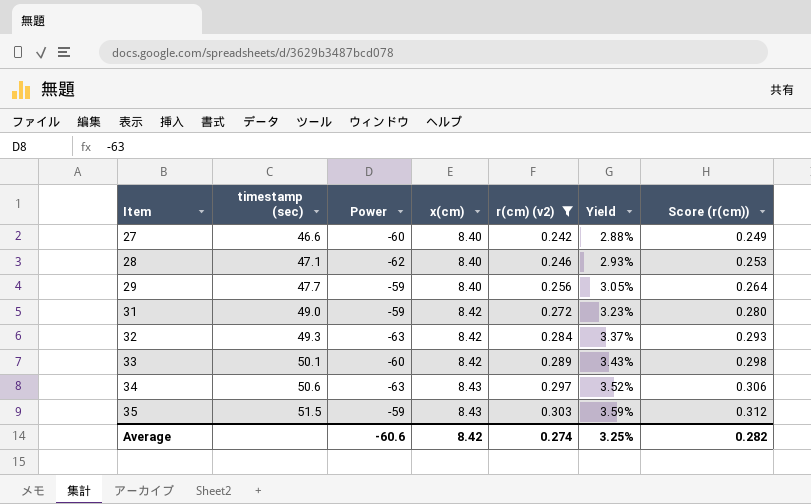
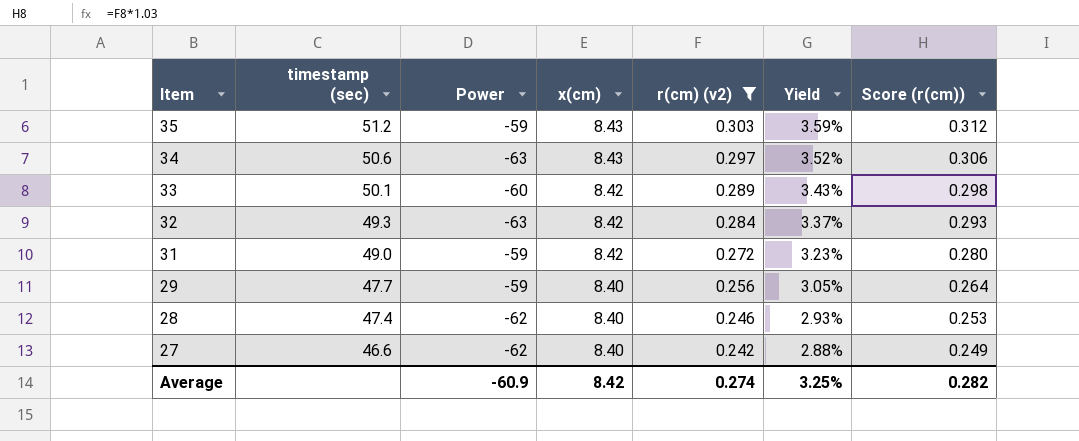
row order: Item ascending -> Item descending
35 | timestamp (sec): 51.5 -> 51.2
28 | timestamp (sec): 47.1 -> 47.4
27 | Power: -60 -> -62
Average | Power: -60.6 -> -60.9

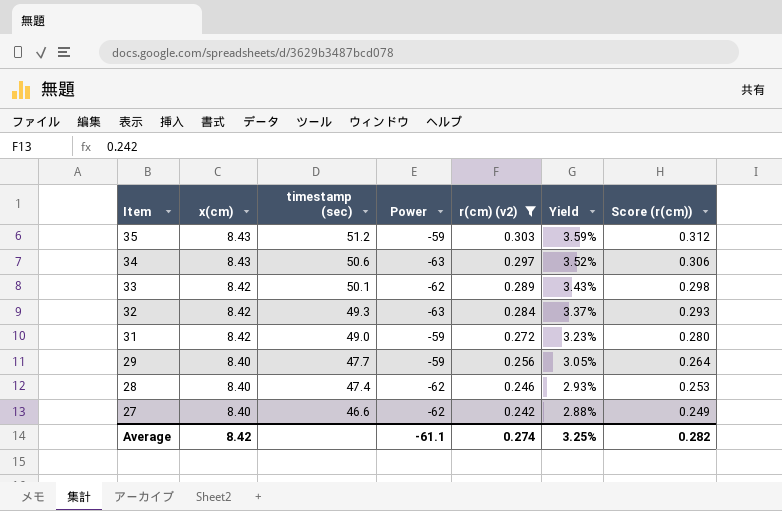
column x(cm) | position: 4 -> 2
33 | Power: -60 -> -62
Average | Power: -60.9 -> -61.1

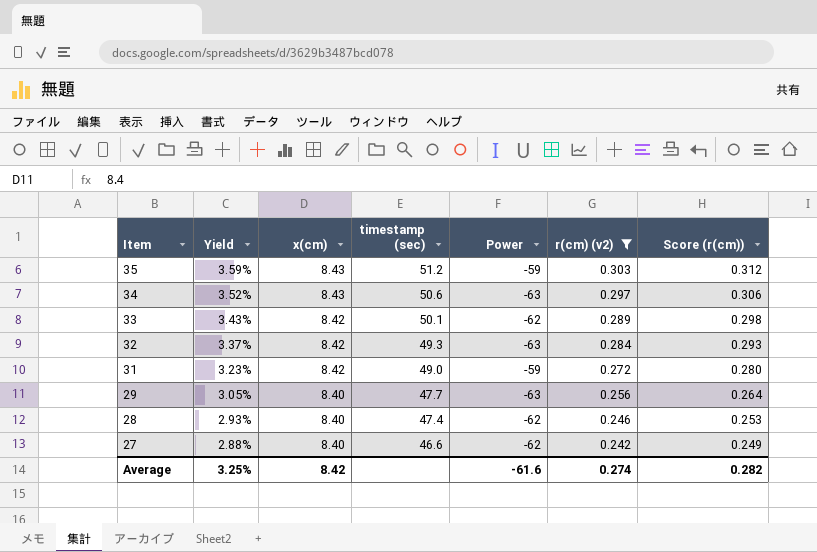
column Yield | position: 6 -> 2
29 | Power: -59 -> -63
Average | Power: -61.1 -> -61.6

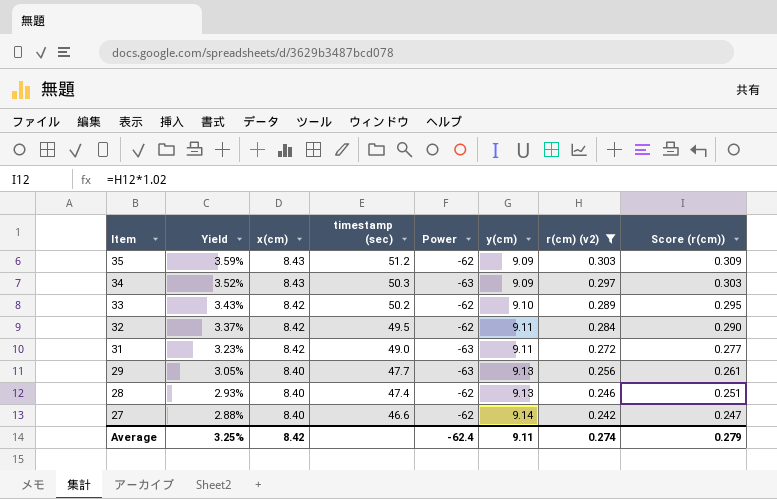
column y(cm) | position: none -> 6
column Score (r(cm)) | formula: [r(cm) (v2)] * 1.03 -> [r(cm) (v2)] * 1.02
35 | Power: -59 -> -62
34 | timestamp (sec): 50.6 -> 50.3
33 | timestamp (sec): 50.1 -> 50.2
32 | timestamp (sec): 49.3 -> 49.5
32 | Power: -63 -> -62
31 | Power: -59 -> -63
Average | Power: -61.6 -> -62.4
Average | Score (r(cm)): 0.282 -> 0.279

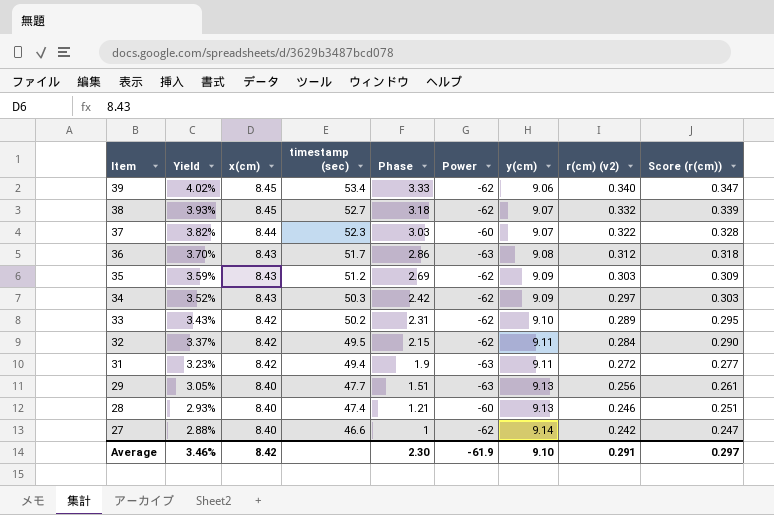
filter: r(cm) (v2) <= 0.303 -> none
column Phase | position: none -> 5
34 | Power: -63 -> -62
31 | timestamp (sec): 49.0 -> 49.4
28 | Power: -62 -> -60
Average | Yield: 3.25% -> 3.46%
Average | Power: -62.4 -> -61.9
Average | y(cm): 9.11 -> 9.10
Average | r(cm) (v2): 0.274 -> 0.291
Average | Score (r(cm)): 0.279 -> 0.297

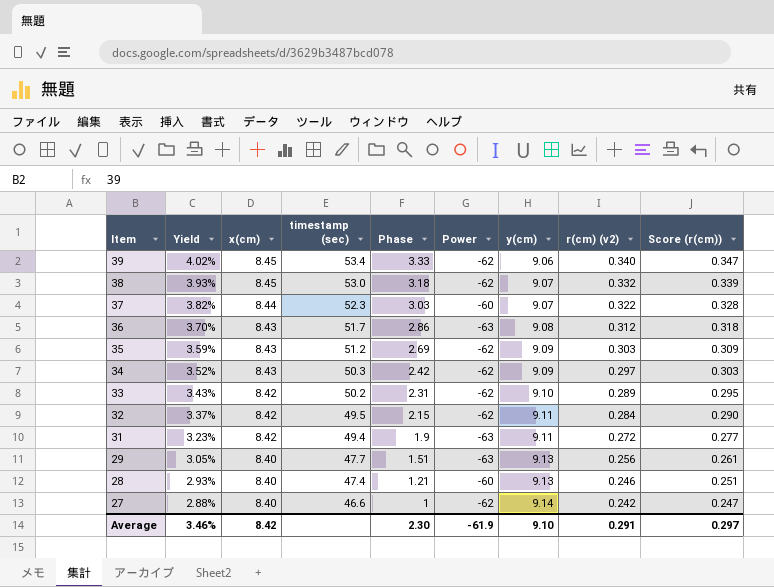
38 | timestamp (sec): 52.7 -> 53.0

